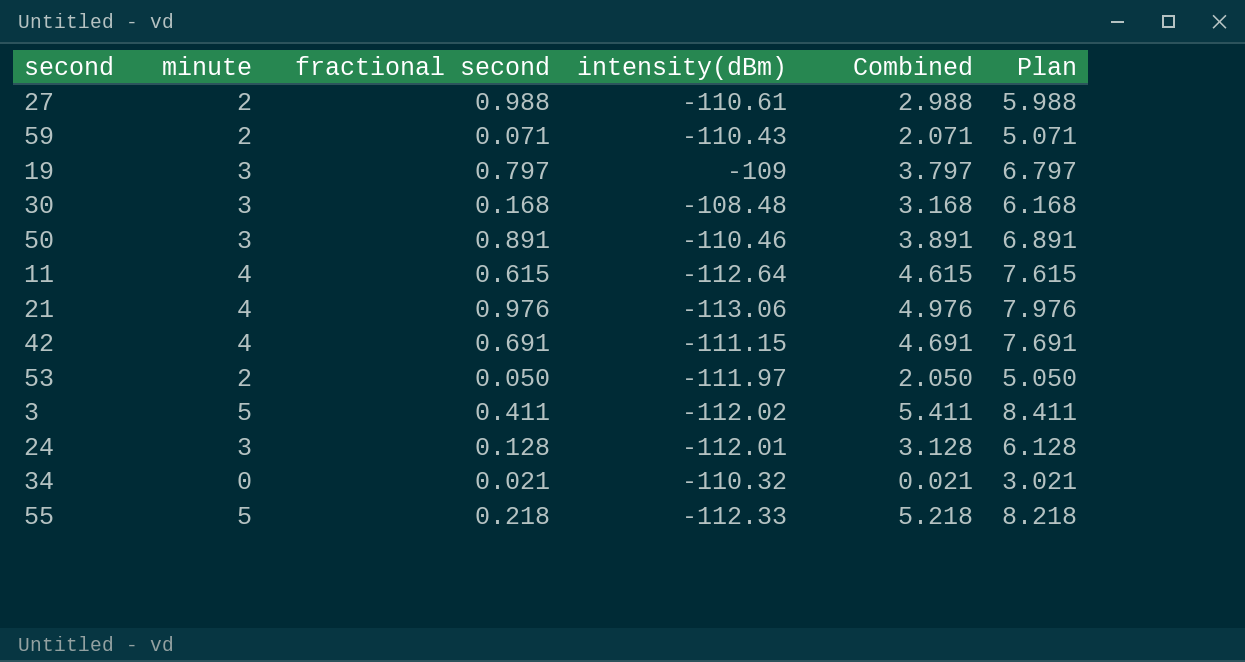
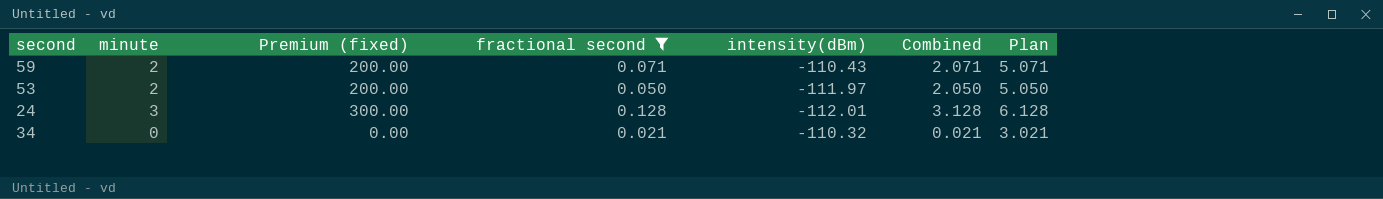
filter: none -> fractional second <= 0.128
column Premium (fixed) | formula: none -> [minute] * 100

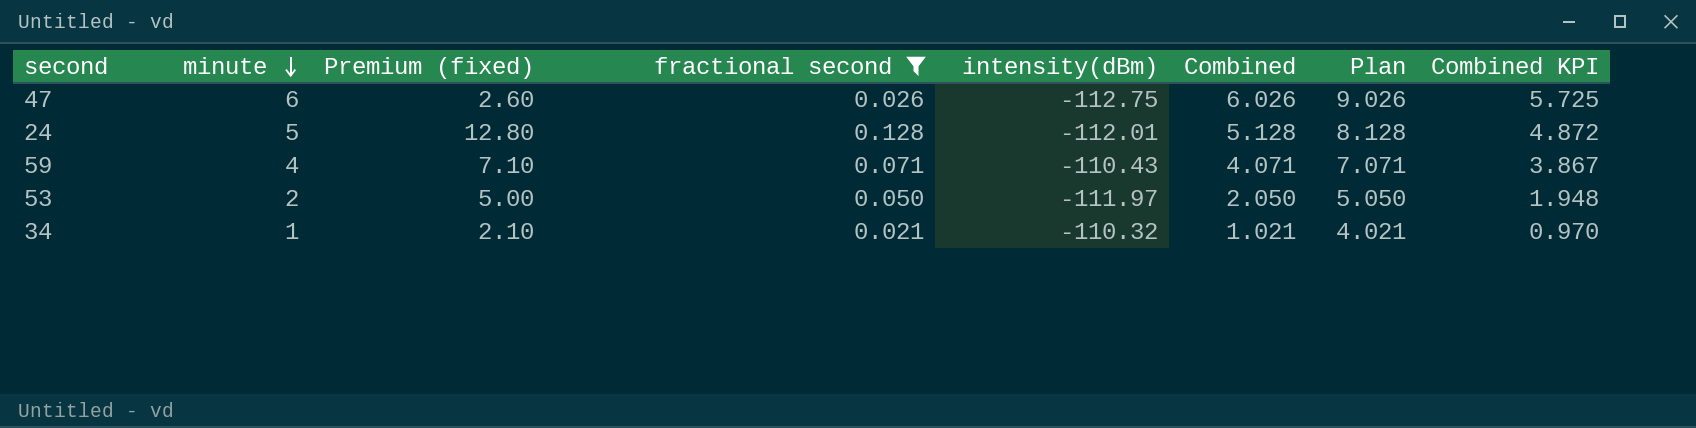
row order: none -> minute descending
column Premium (fixed) | formula: [minute] * 100 -> [fractional second] * 100
column Combined KPI | formula: none -> [Combined] * 0.95
row 47: none -> 6 | 2.60 | 0.026 | -112.75 | 6.026 | 9.026 | 5.725
24 | minute: 3 -> 5
24 | Combined: 3.128 -> 5.128
24 | Plan: 6.128 -> 8.128
59 | minute: 2 -> 4
59 | Combined: 2.071 -> 4.071
59 | Plan: 5.071 -> 7.071
34 | minute: 0 -> 1
34 | Combined: 0.021 -> 1.021
34 | Plan: 3.021 -> 4.021

